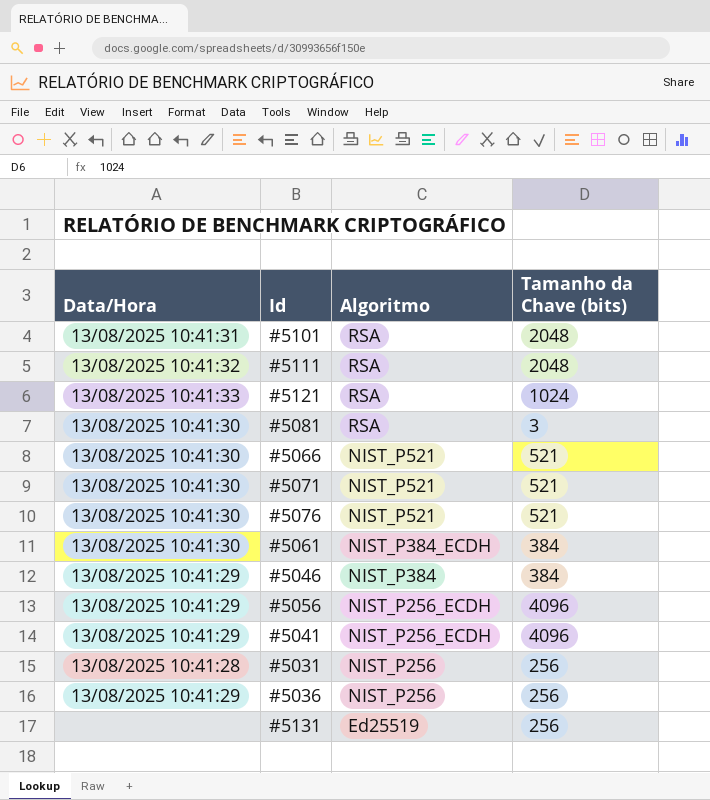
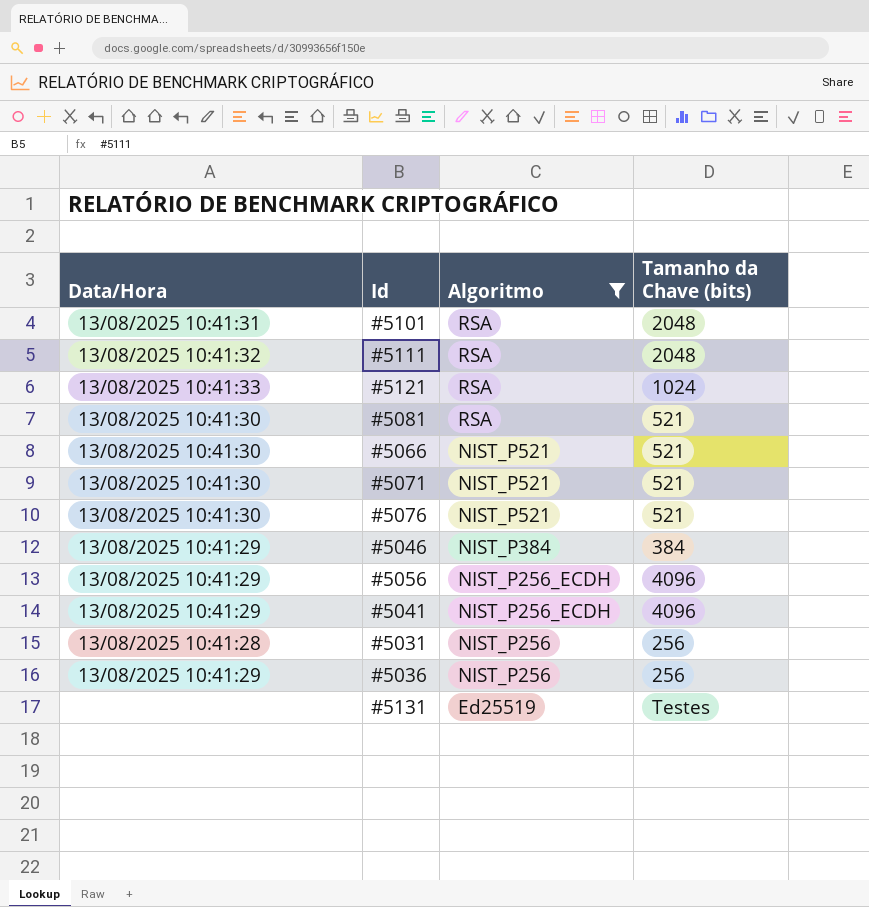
filter: none -> Algoritmo != NIST_P384_ECDH
#5081 | Tamanho da Chave (bits): 3 -> 521
#5131 | Tamanho da Chave (bits): 256 -> Testes

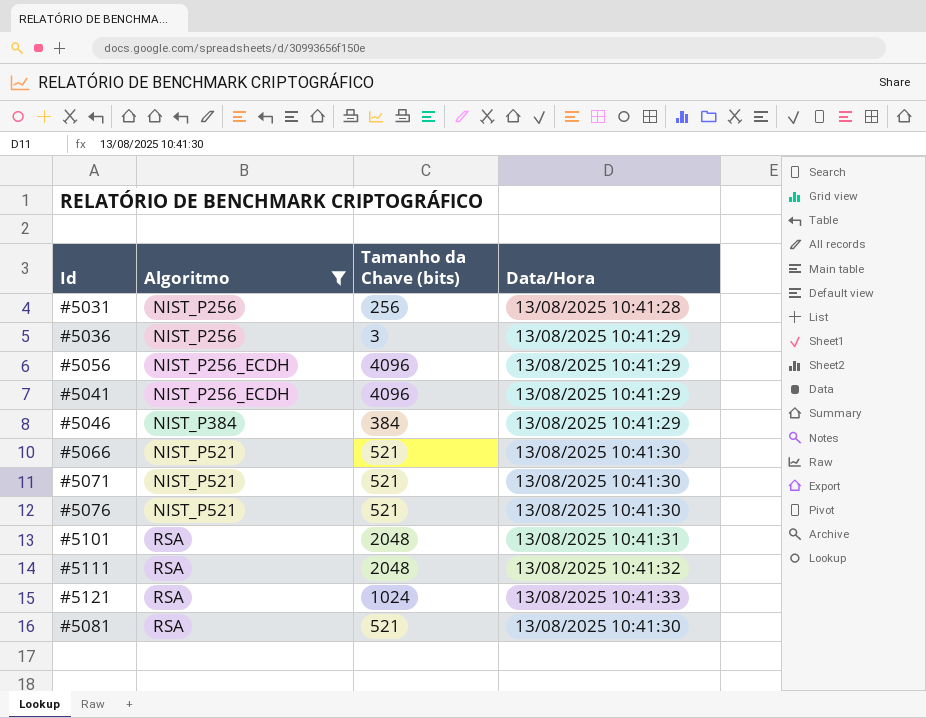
row order: Algoritmo descending -> Algoritmo ascending
column Data/Hora | position: 1 -> 4
row #5131: none | Ed25519 | Testes -> none
#5036 | Tamanho da Chave (bits): 256 -> 3

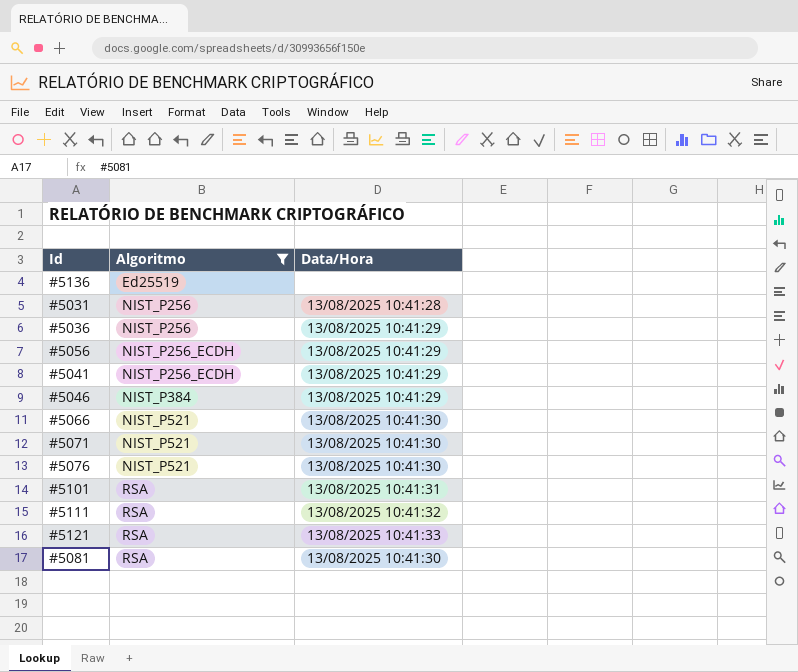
column Tamanho da Chave (bits) | position: 3 -> none
row #5136: none -> Ed25519 | none

